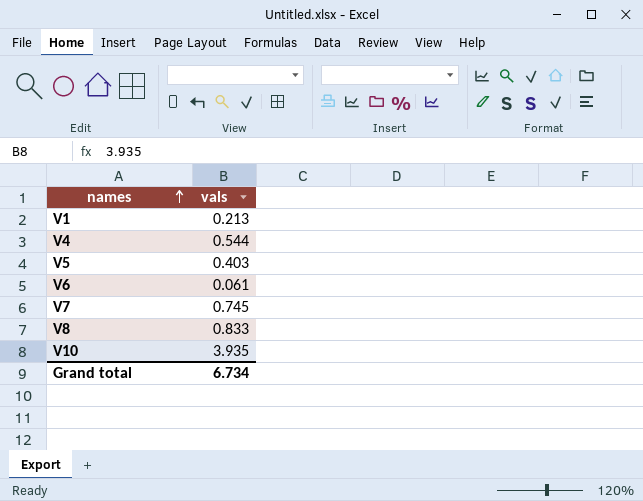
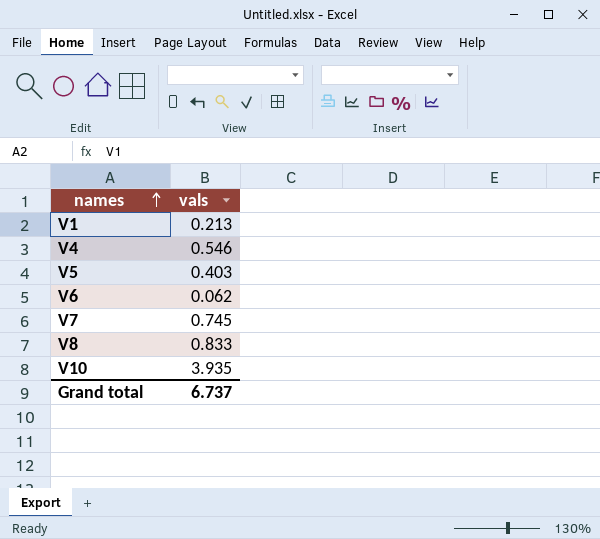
V4 | vals: 0.544 -> 0.546
V6 | vals: 0.061 -> 0.062
Grand total | vals: 6.734 -> 6.737

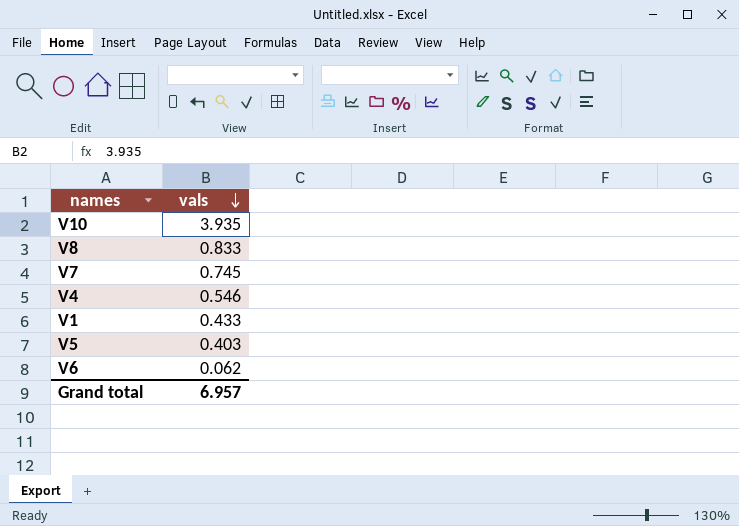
row order: names ascending -> vals descending
V1 | vals: 0.213 -> 0.433
Grand total | vals: 6.737 -> 6.957

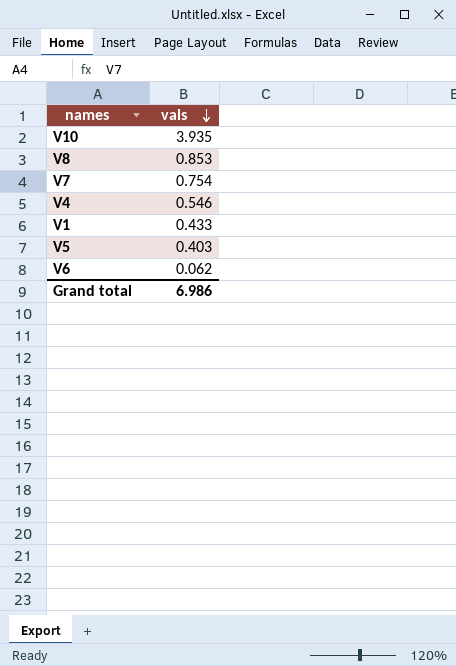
V8 | vals: 0.833 -> 0.853
V7 | vals: 0.745 -> 0.754
Grand total | vals: 6.957 -> 6.986

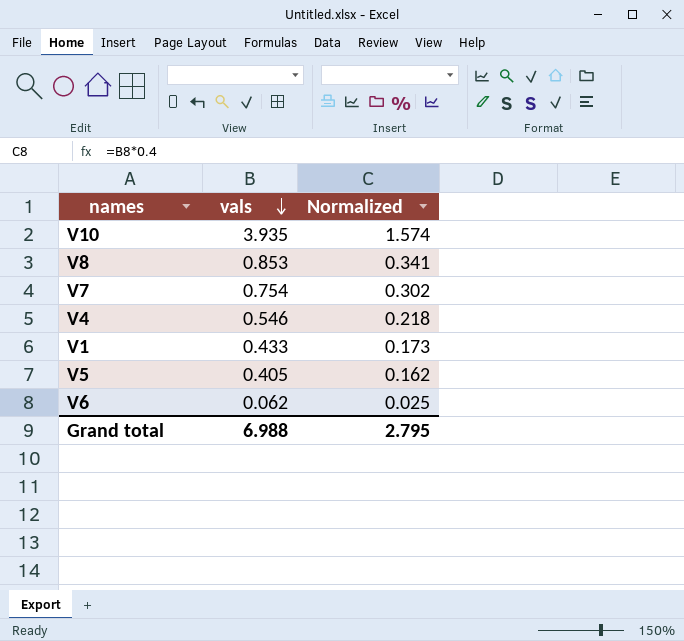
column Normalized | formula: none -> [vals] * 0.4
V5 | vals: 0.403 -> 0.405
Grand total | vals: 6.986 -> 6.988

